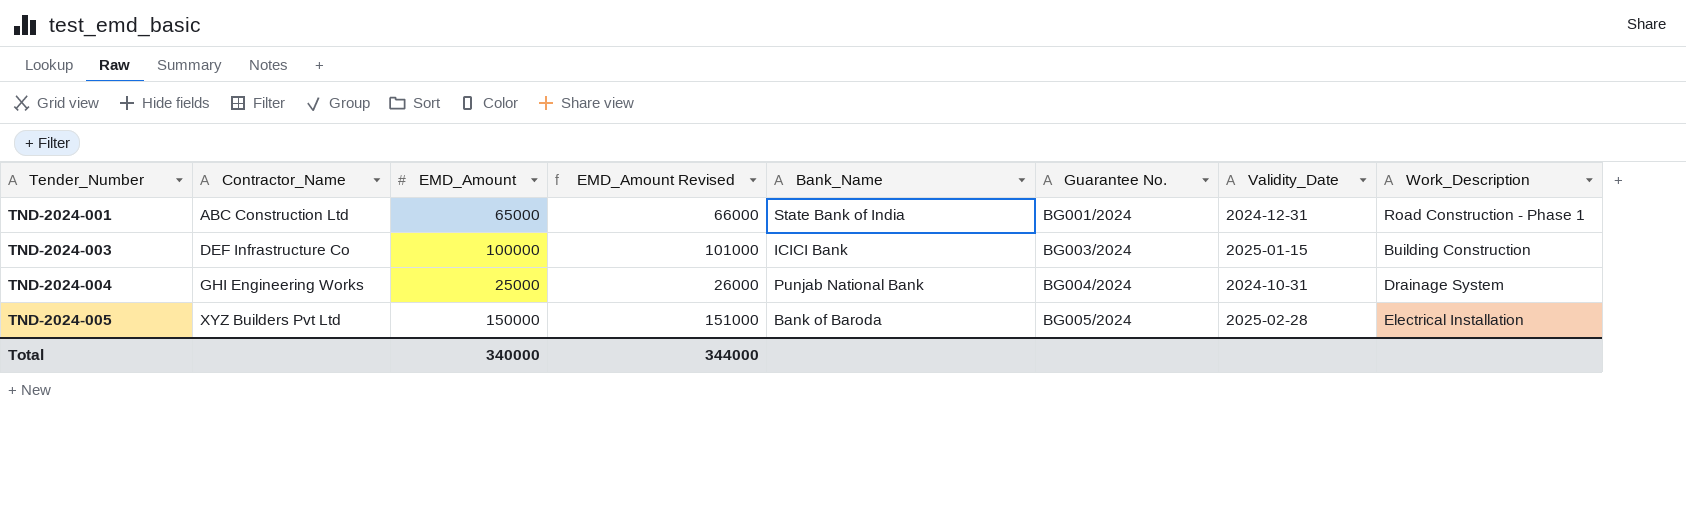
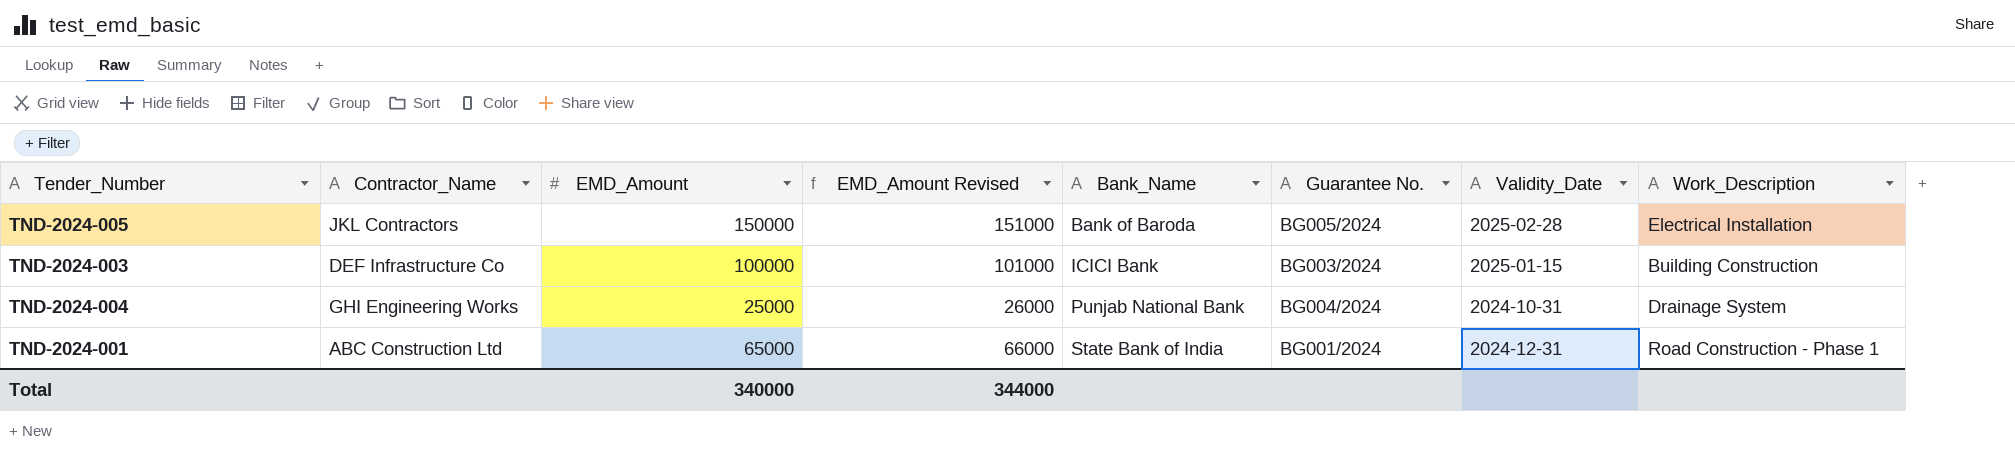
row order: Tender_Number ascending -> Bank_Name ascending
TND-2024-005 | Contractor_Name: XYZ Builders Pvt Ltd -> JKL Contractors

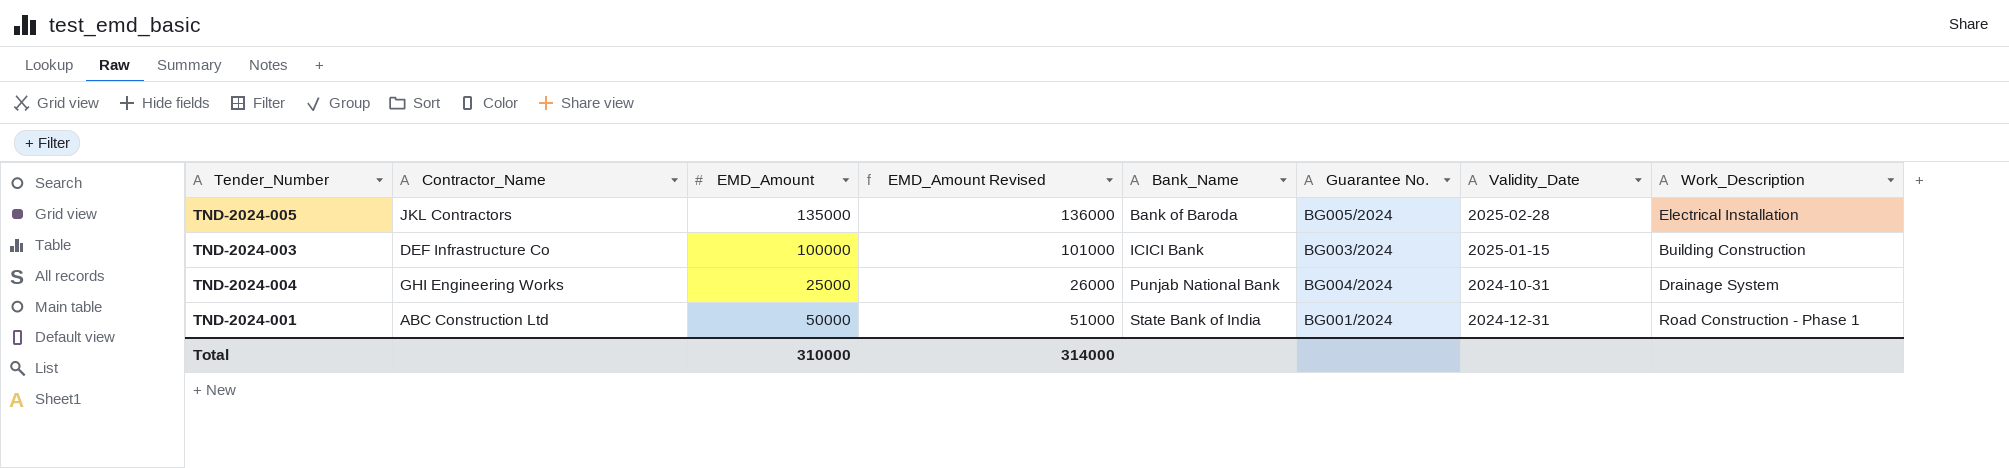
TND-2024-005 | EMD_Amount: 150000 -> 135000
TND-2024-005 | EMD_Amount Revised: 151000 -> 136000
TND-2024-001 | EMD_Amount: 65000 -> 50000
TND-2024-001 | EMD_Amount Revised: 66000 -> 51000
Total | EMD_Amount: 340000 -> 310000
Total | EMD_Amount Revised: 344000 -> 314000

